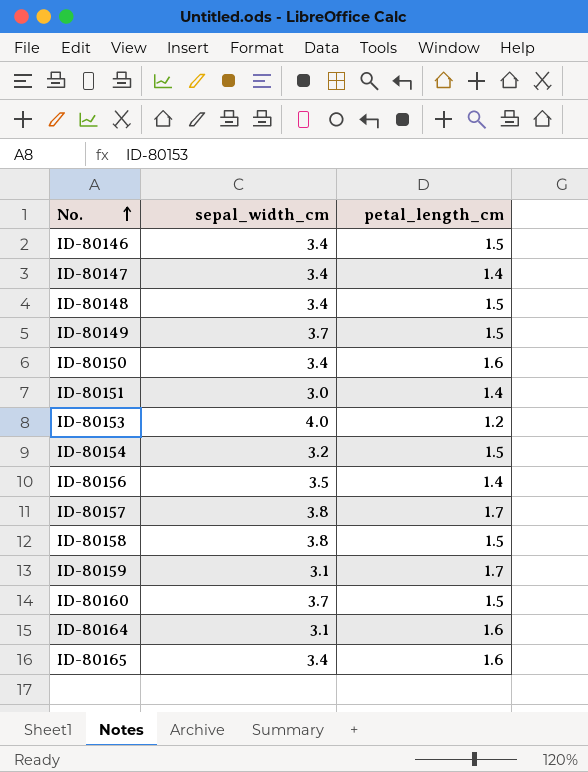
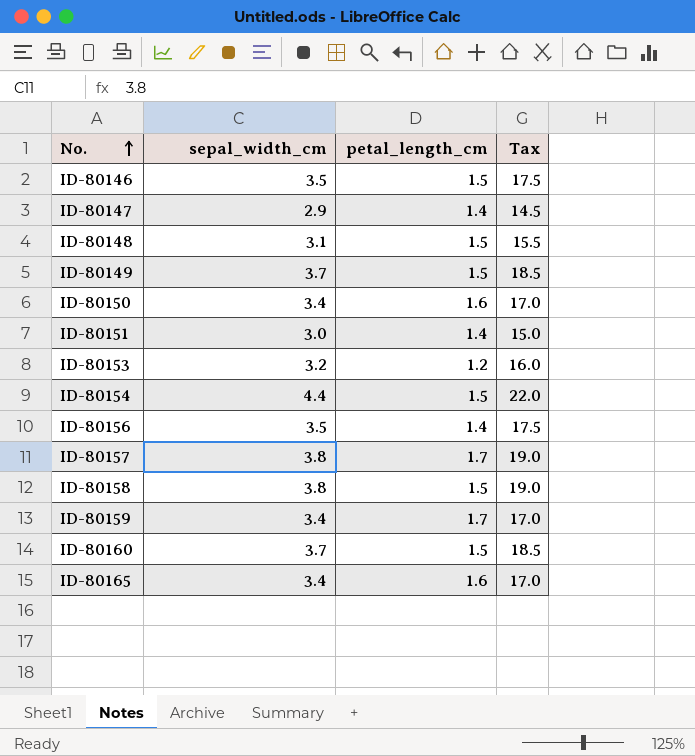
column Tax | formula: none -> [sepal_width_cm] * 5
row ID-80164: 3.1 | 1.6 -> none
ID-80146 | sepal_width_cm: 3.4 -> 3.5
ID-80147 | sepal_width_cm: 3.4 -> 2.9
ID-80148 | sepal_width_cm: 3.4 -> 3.1
ID-80153 | sepal_width_cm: 4.0 -> 3.2
ID-80154 | sepal_width_cm: 3.2 -> 4.4
ID-80159 | sepal_width_cm: 3.1 -> 3.4

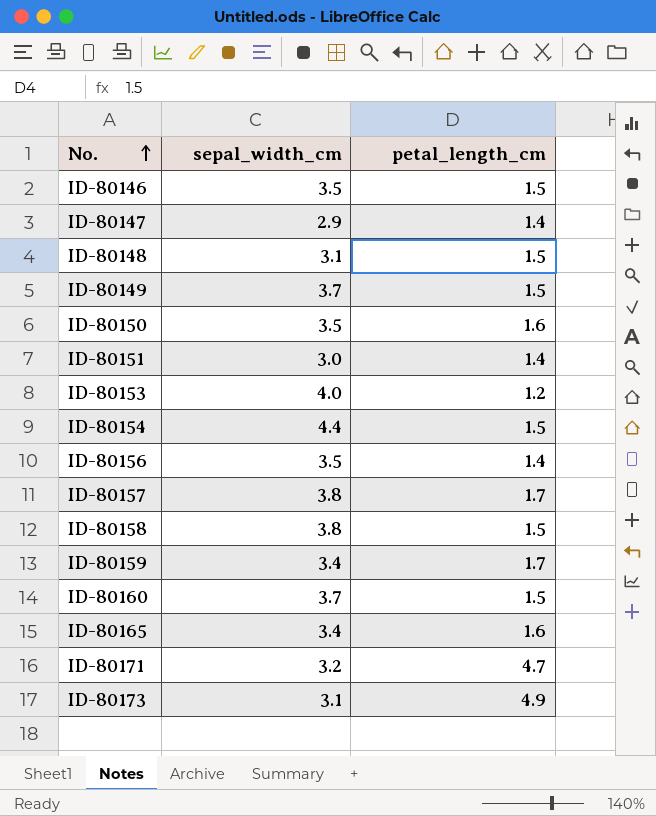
column Tax | formula: [sepal_width_cm] * 5 -> none
ID-80150 | sepal_width_cm: 3.4 -> 3.5
ID-80153 | sepal_width_cm: 3.2 -> 4.0
row ID-80171: none -> 3.2 | 4.7
row ID-80173: none -> 3.1 | 4.9

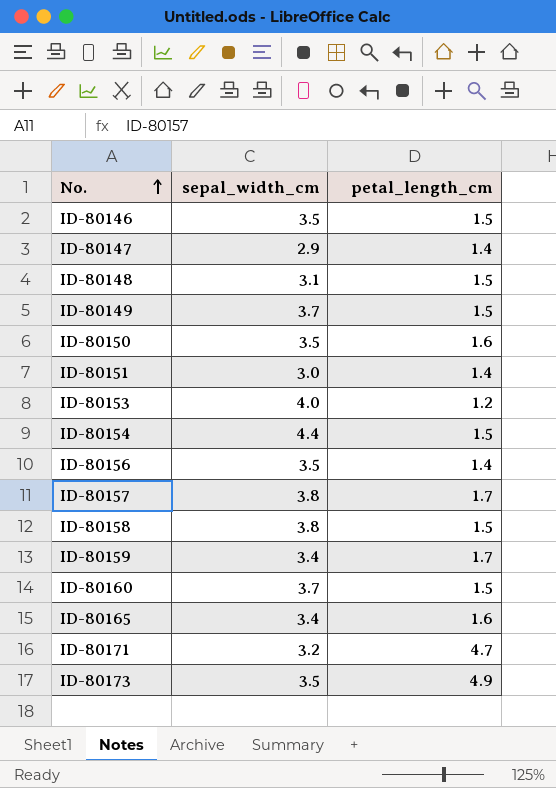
ID-80173 | sepal_width_cm: 3.1 -> 3.5

